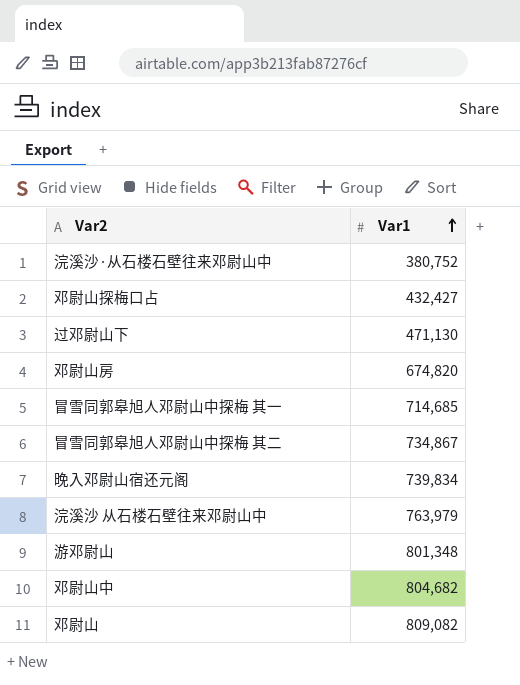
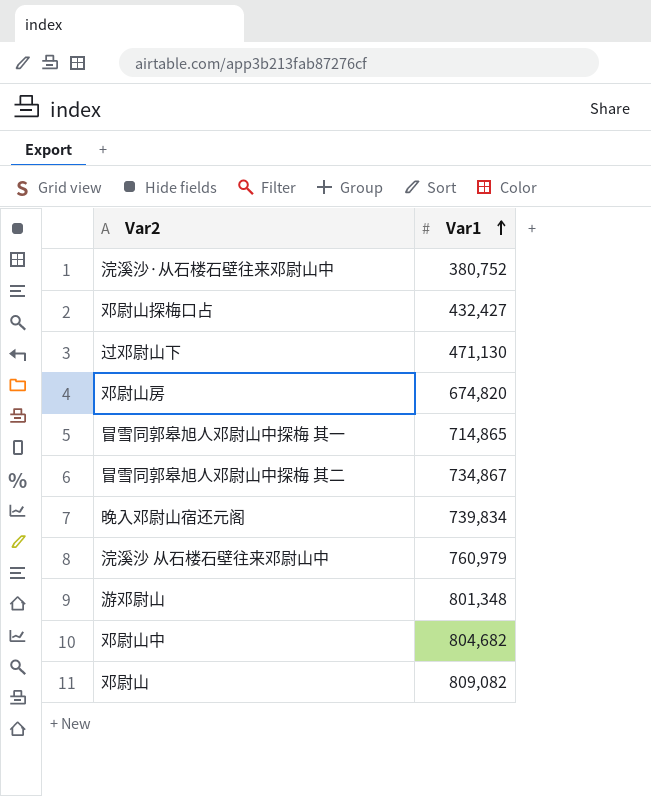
冒雪同郭皋旭人邓尉山中探梅 其一 | Var1: 714,685 -> 714,865
浣溪沙 从石楼石壁往来邓尉山中 | Var1: 763,979 -> 760,979

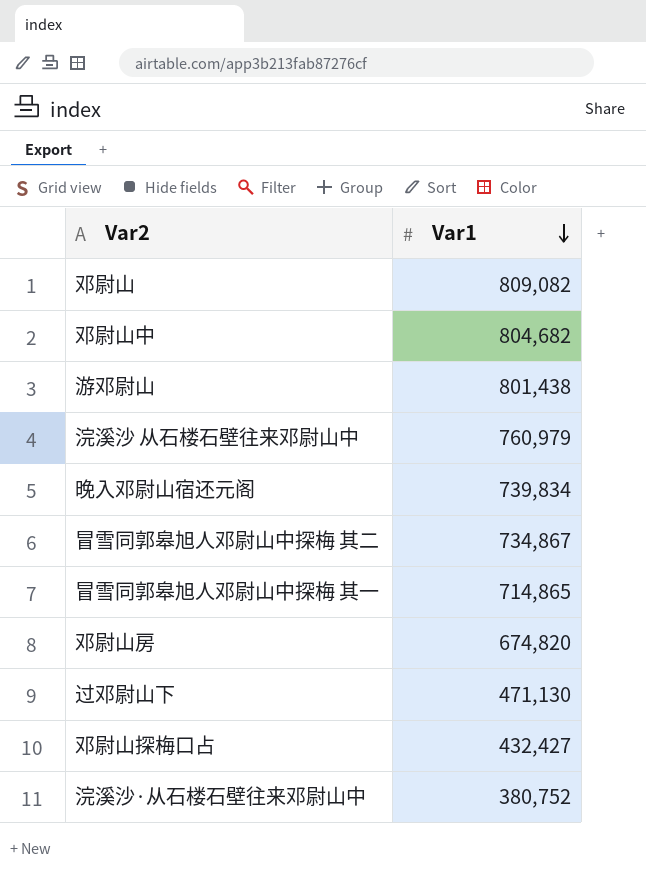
row order: Var1 ascending -> Var1 descending
游邓尉山 | Var1: 801,348 -> 801,438

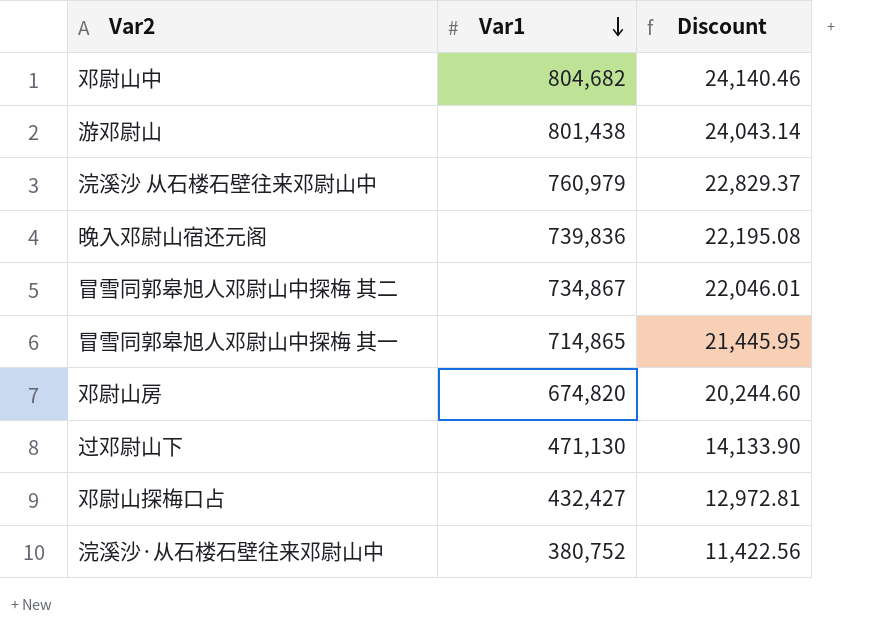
column Discount | formula: none -> [Var1] * 0.03
row 邓尉山: 809,082 -> none
晚入邓尉山宿还元阁 | Var1: 739,834 -> 739,836

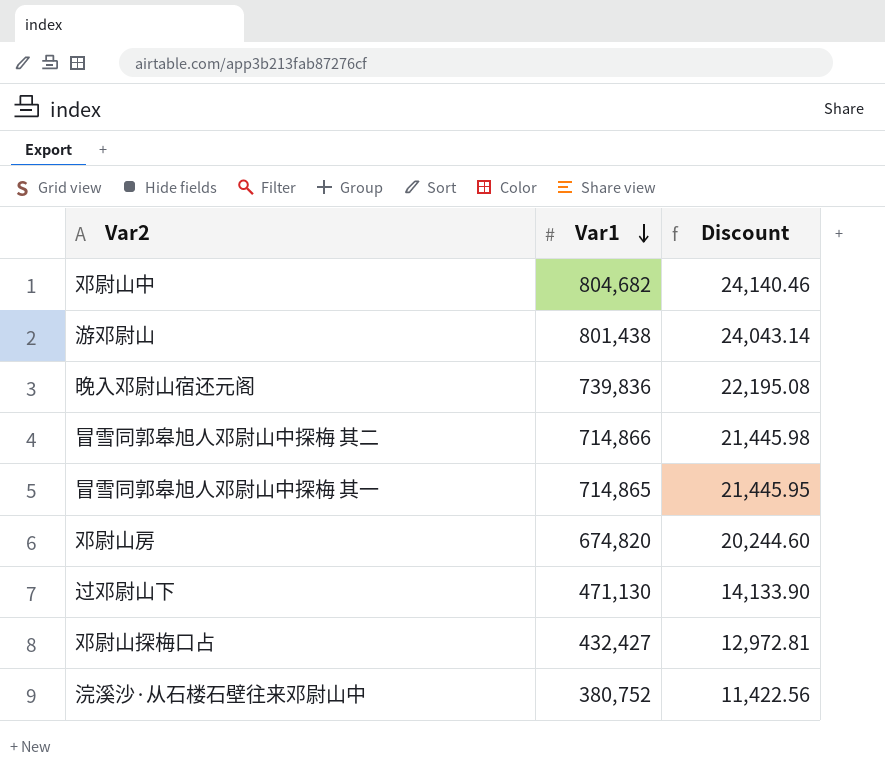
row 浣溪沙 从石楼石壁往来邓尉山中: 760,979 | 22,829.37 -> none
冒雪同郭皋旭人邓尉山中探梅 其二 | Var1: 734,867 -> 714,866
冒雪同郭皋旭人邓尉山中探梅 其二 | Discount: 22,046.01 -> 21,445.98

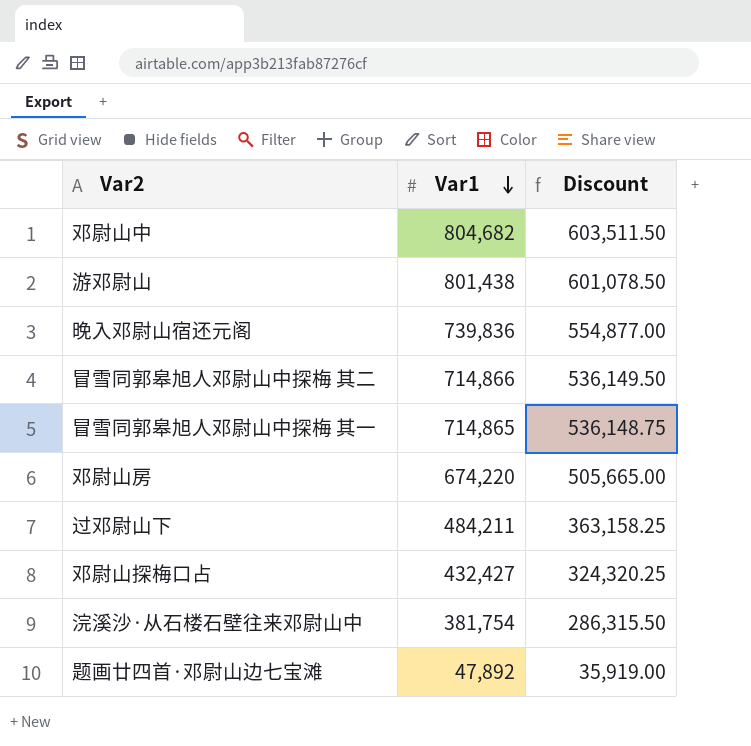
column Discount | formula: [Var1] * 0.03 -> [Var1] * 0.75
邓尉山房 | Var1: 674,820 -> 674,220
过邓尉山下 | Var1: 471,130 -> 484,211
浣溪沙·从石楼石壁往来邓尉山中 | Var1: 380,752 -> 381,754
row 题画廿四首·邓尉山边七宝滩: none -> 47,892 | 35,919.00

